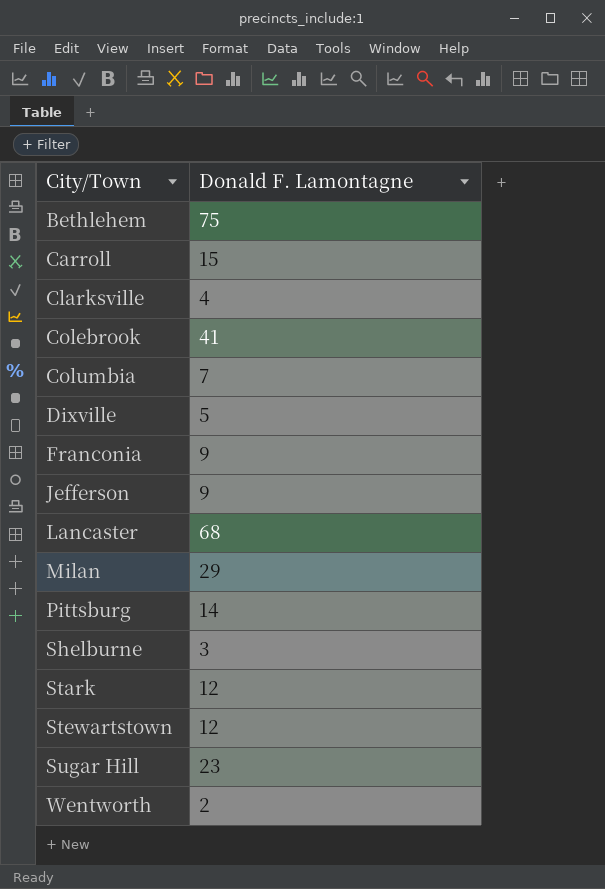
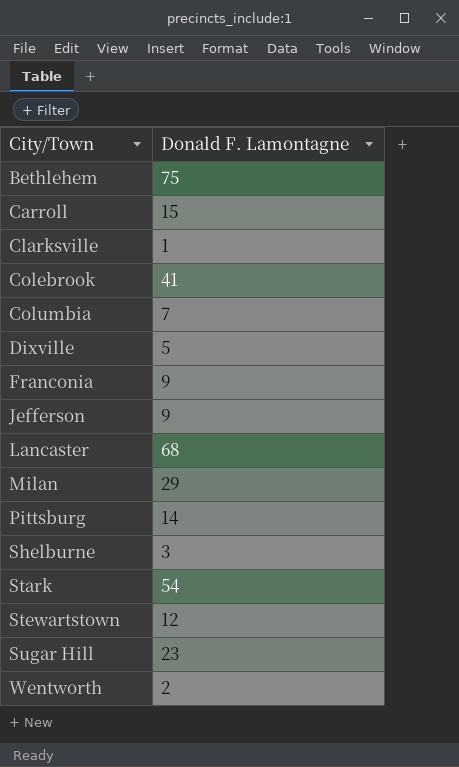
Clarksville | Donald F. Lamontagne: 4 -> 1
Stark | Donald F. Lamontagne: 12 -> 54

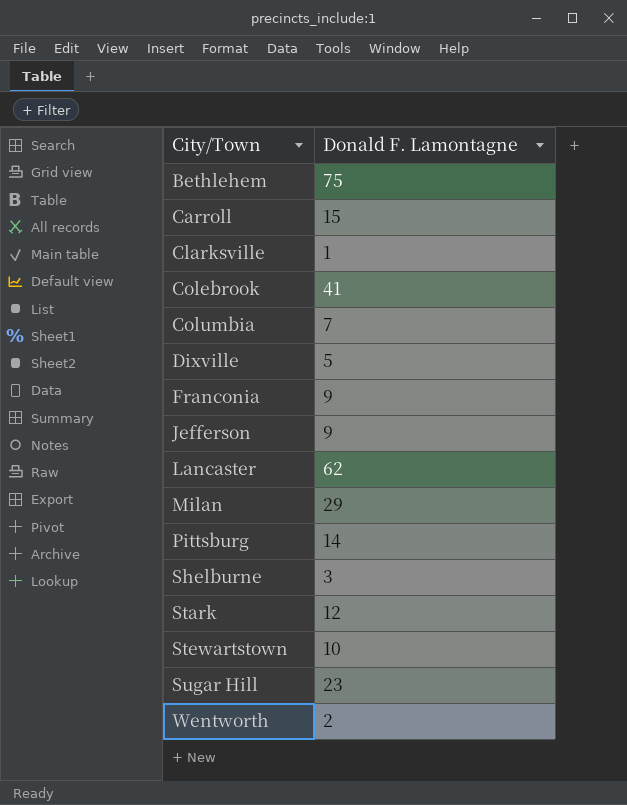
Lancaster | Donald F. Lamontagne: 68 -> 62
Stark | Donald F. Lamontagne: 54 -> 12
Stewartstown | Donald F. Lamontagne: 12 -> 10

